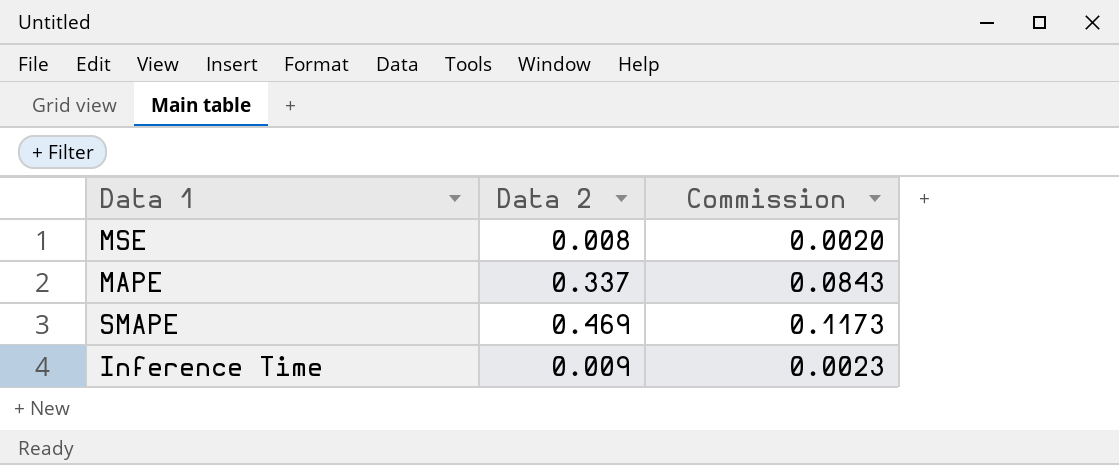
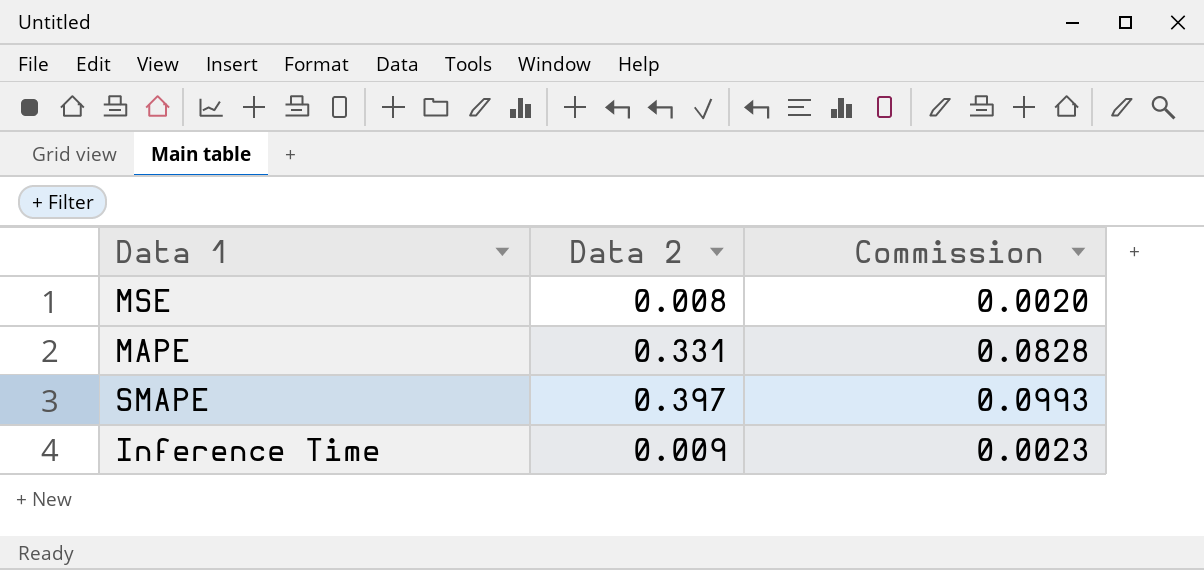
MAPE | Data 2: 0.337 -> 0.331
MAPE | Commission: 0.0843 -> 0.0828
SMAPE | Data 2: 0.469 -> 0.397
SMAPE | Commission: 0.1173 -> 0.0993

